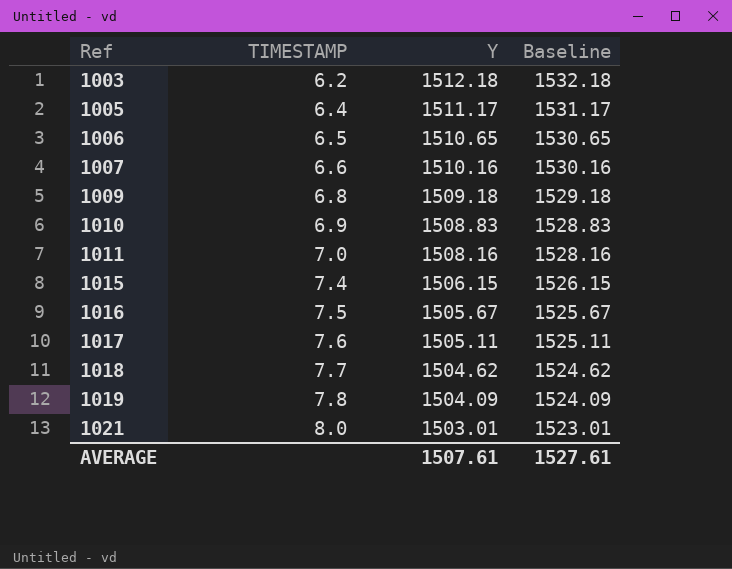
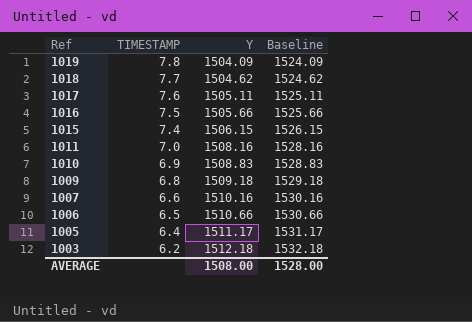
row order: Ref ascending -> Ref descending
row 1021: 8.0 | 1503.01 | 1523.01 -> none
1016 | Y: 1505.67 -> 1505.66
1016 | Baseline: 1525.67 -> 1525.66
1006 | Y: 1510.65 -> 1510.66
1006 | Baseline: 1530.65 -> 1530.66
AVERAGE | Y: 1507.61 -> 1508.00
AVERAGE | Baseline: 1527.61 -> 1528.00

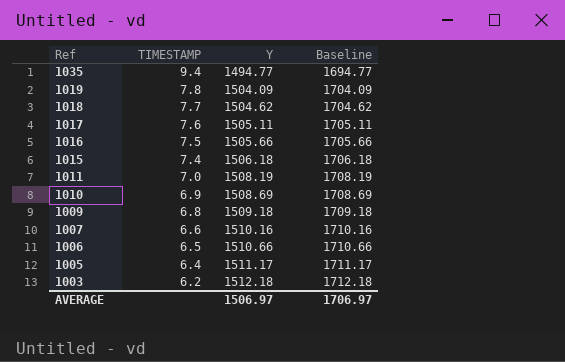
column Baseline | formula: [Y] + 20 -> [Y] + 200
row 1035: none -> 9.4 | 1494.77 | 1694.77
1015 | Y: 1506.15 -> 1506.18
1011 | Y: 1508.16 -> 1508.19
1010 | Y: 1508.83 -> 1508.69
AVERAGE | Y: 1508.00 -> 1506.97
AVERAGE | Baseline: 1528.00 -> 1706.97

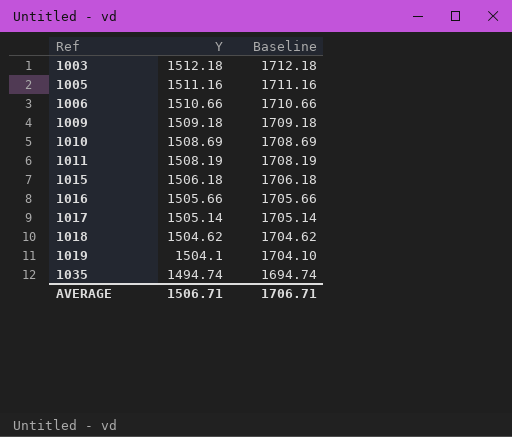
row order: Ref descending -> Ref ascending
column TIMESTAMP | position: 2 -> none
row 1007: 6.6 | 1510.16 | 1710.16 -> none
1005 | Y: 1511.17 -> 1511.16
1005 | Baseline: 1711.17 -> 1711.16
1017 | Y: 1505.11 -> 1505.14
1017 | Baseline: 1705.11 -> 1705.14
1019 | Y: 1504.09 -> 1504.1
1019 | Baseline: 1704.09 -> 1704.10
1035 | Y: 1494.77 -> 1494.74
1035 | Baseline: 1694.77 -> 1694.74
AVERAGE | Y: 1506.97 -> 1506.71
AVERAGE | Baseline: 1706.97 -> 1706.71

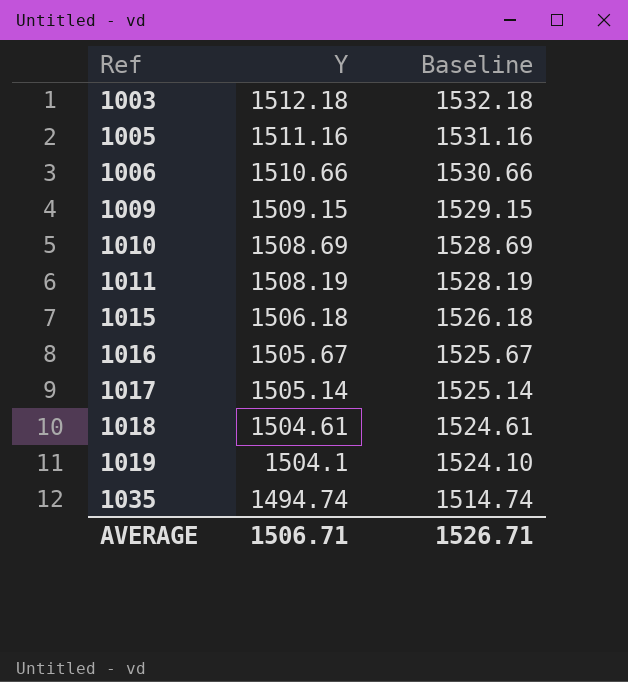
column Baseline | formula: [Y] + 200 -> [Y] + 20
1009 | Y: 1509.18 -> 1509.15
1016 | Y: 1505.66 -> 1505.67
1018 | Y: 1504.62 -> 1504.61
AVERAGE | Baseline: 1706.71 -> 1526.71

